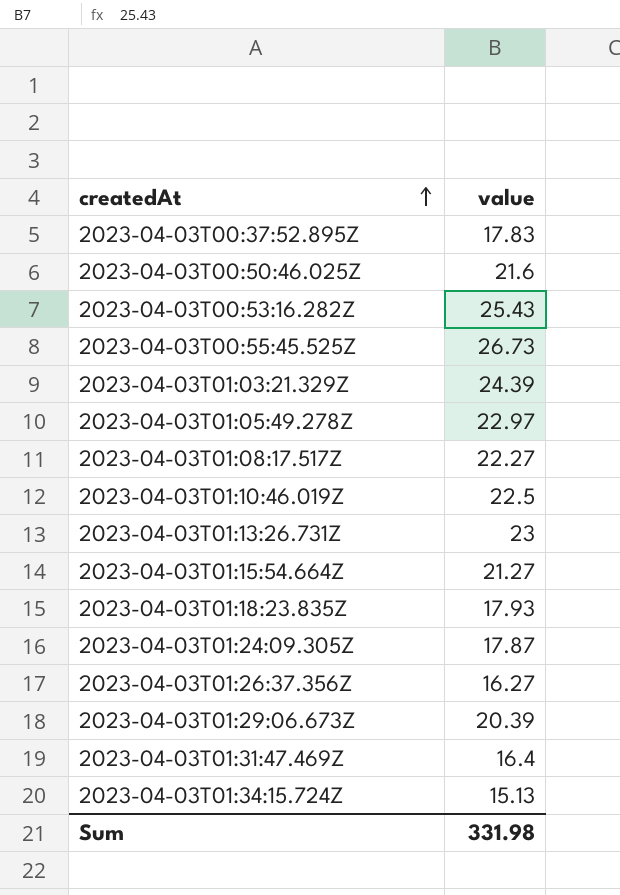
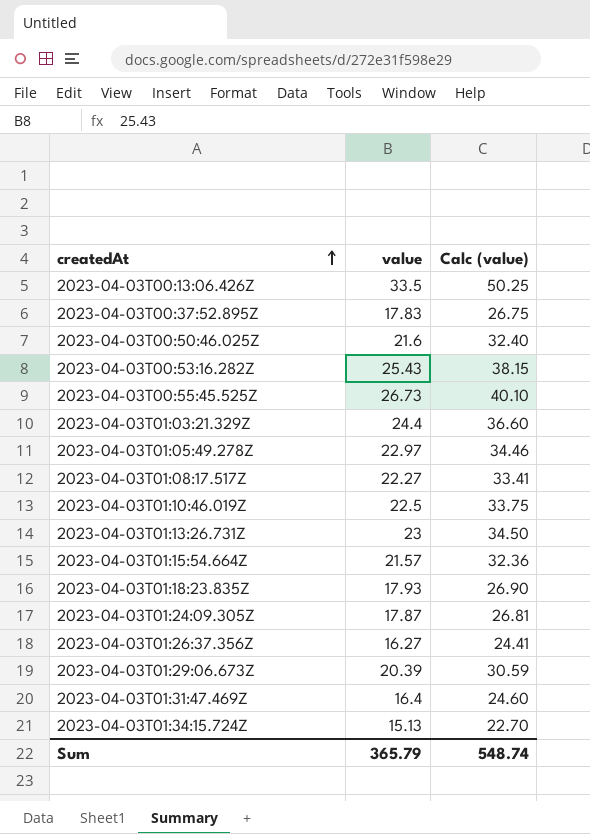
column Calc (value) | formula: none -> [value] * 1.5
row 2023-04-03T00:13:06.426Z: none -> 33.5 | 50.25
2023-04-03T01:03:21.329Z | value: 24.39 -> 24.4
2023-04-03T01:15:54.664Z | value: 21.27 -> 21.57
Sum | value: 331.98 -> 365.79

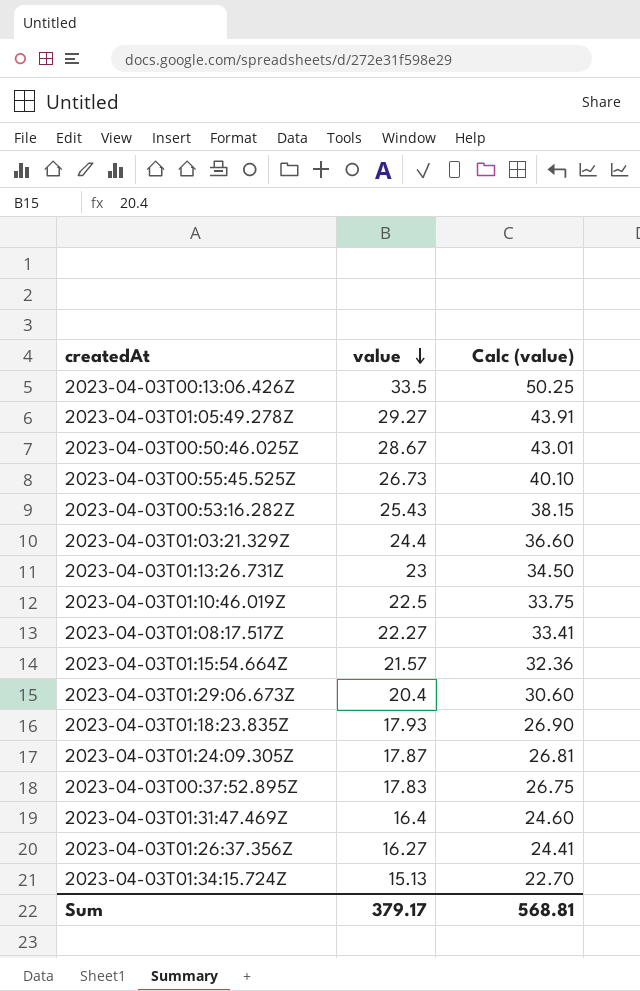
row order: createdAt ascending -> value descending
2023-04-03T01:05:49.278Z | value: 22.97 -> 29.27
2023-04-03T01:05:49.278Z | Calc (value): 34.46 -> 43.91
2023-04-03T00:50:46.025Z | value: 21.6 -> 28.67
2023-04-03T00:50:46.025Z | Calc (value): 32.40 -> 43.01
2023-04-03T01:29:06.673Z | value: 20.39 -> 20.4
2023-04-03T01:29:06.673Z | Calc (value): 30.59 -> 30.60
Sum | value: 365.79 -> 379.17
Sum | Calc (value): 548.74 -> 568.81

